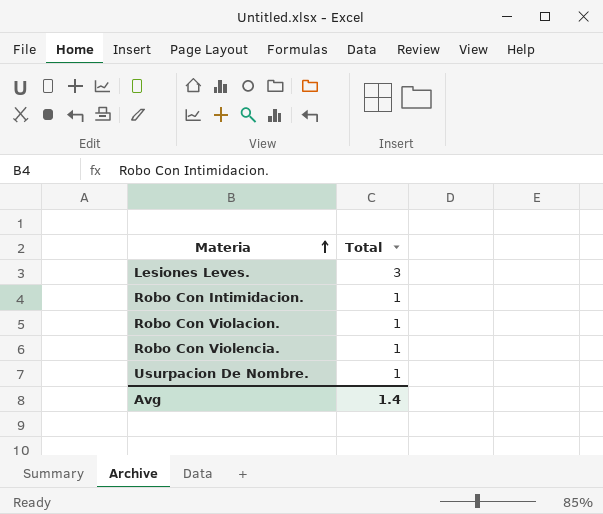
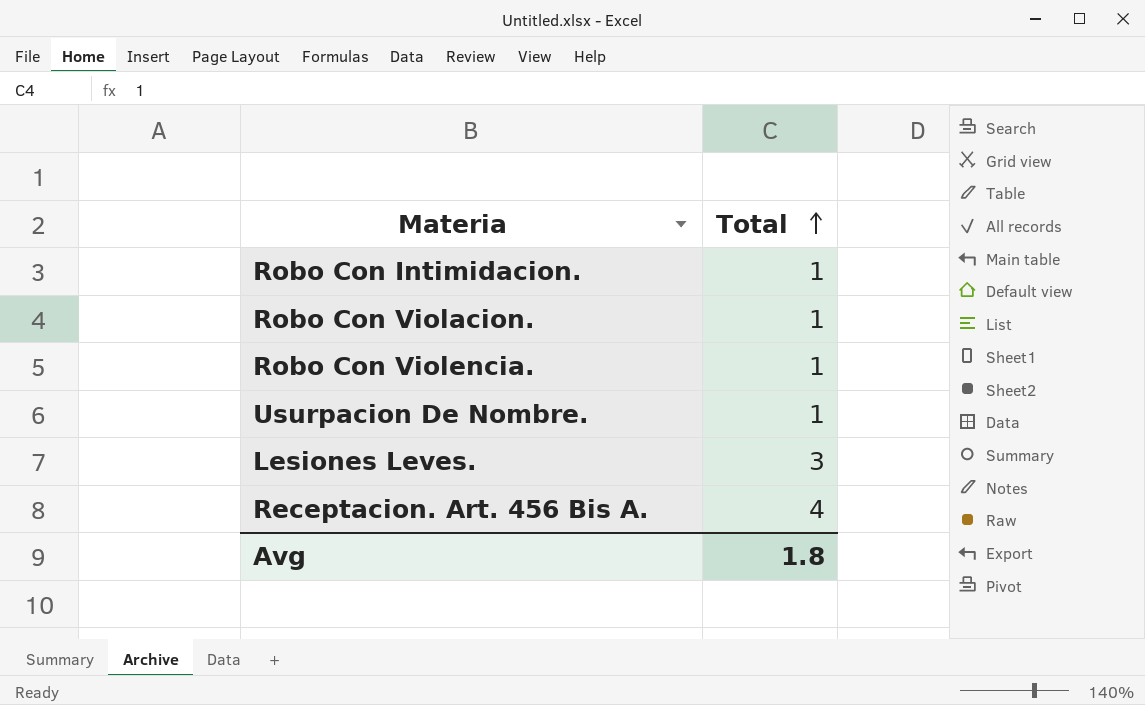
row order: Materia ascending -> Total ascending
row Receptacion. Art. 456 Bis A.: none -> 4
Avg | Total: 1.4 -> 1.8

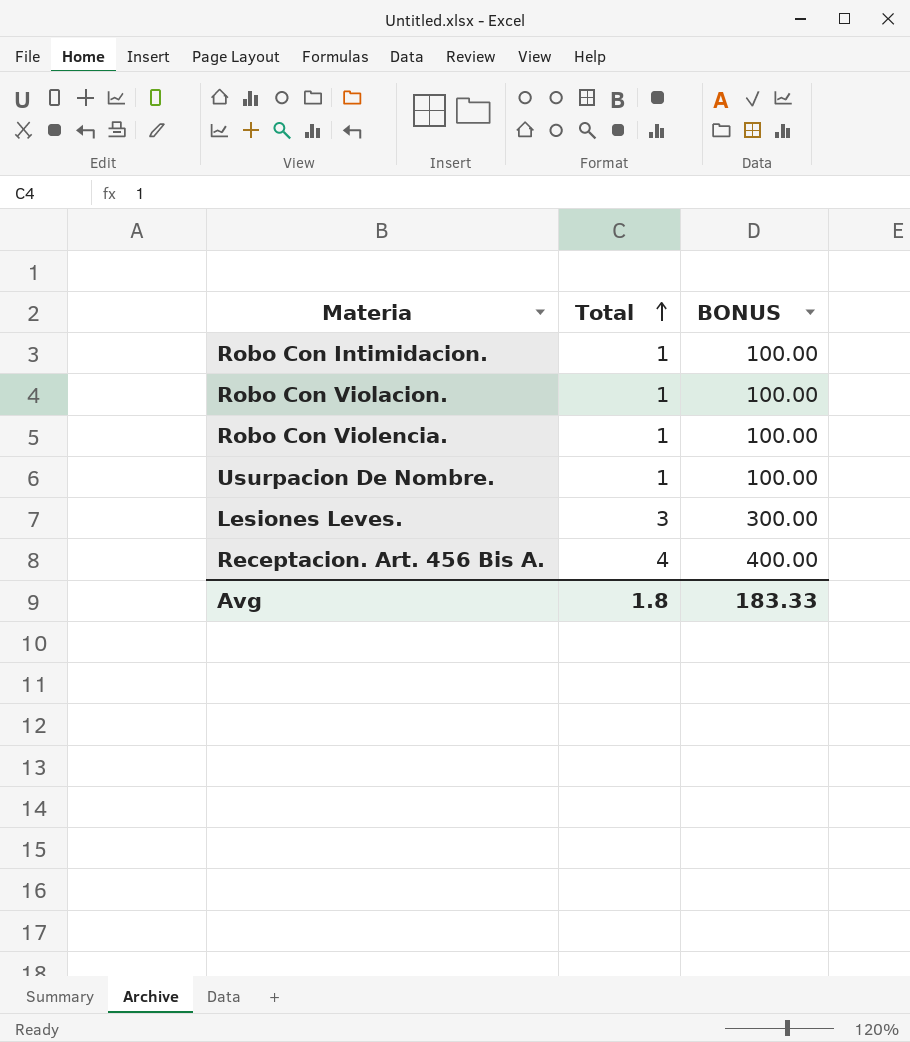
column BONUS | formula: none -> [Total] * 100

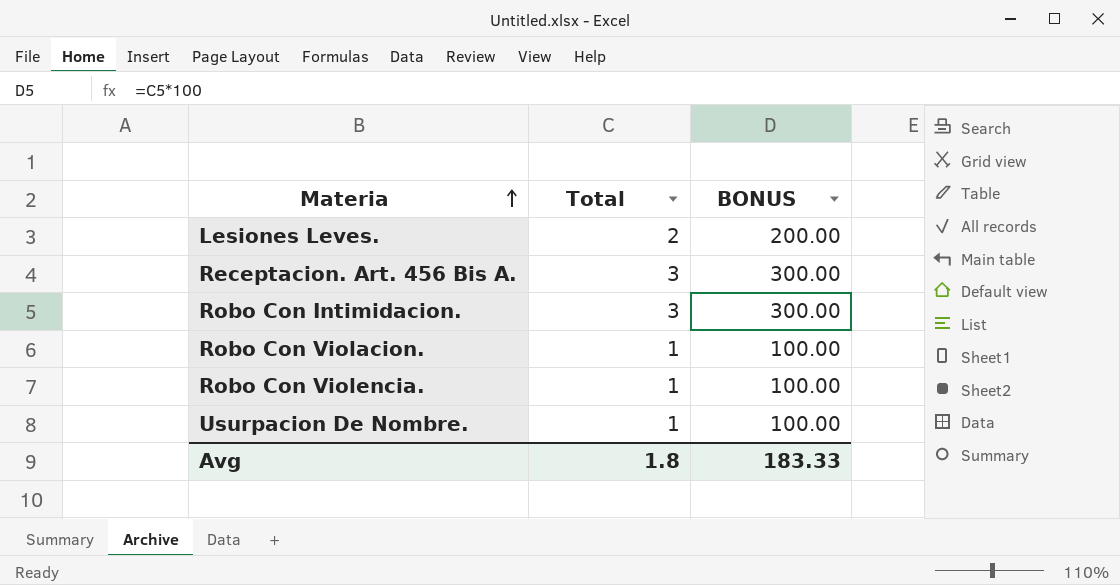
row order: Total ascending -> Materia ascending
Lesiones Leves. | Total: 3 -> 2
Lesiones Leves. | BONUS: 300.00 -> 200.00
Receptacion. Art. 456 Bis A. | Total: 4 -> 3
Receptacion. Art. 456 Bis A. | BONUS: 400.00 -> 300.00
Robo Con Intimidacion. | Total: 1 -> 3
Robo Con Intimidacion. | BONUS: 100.00 -> 300.00

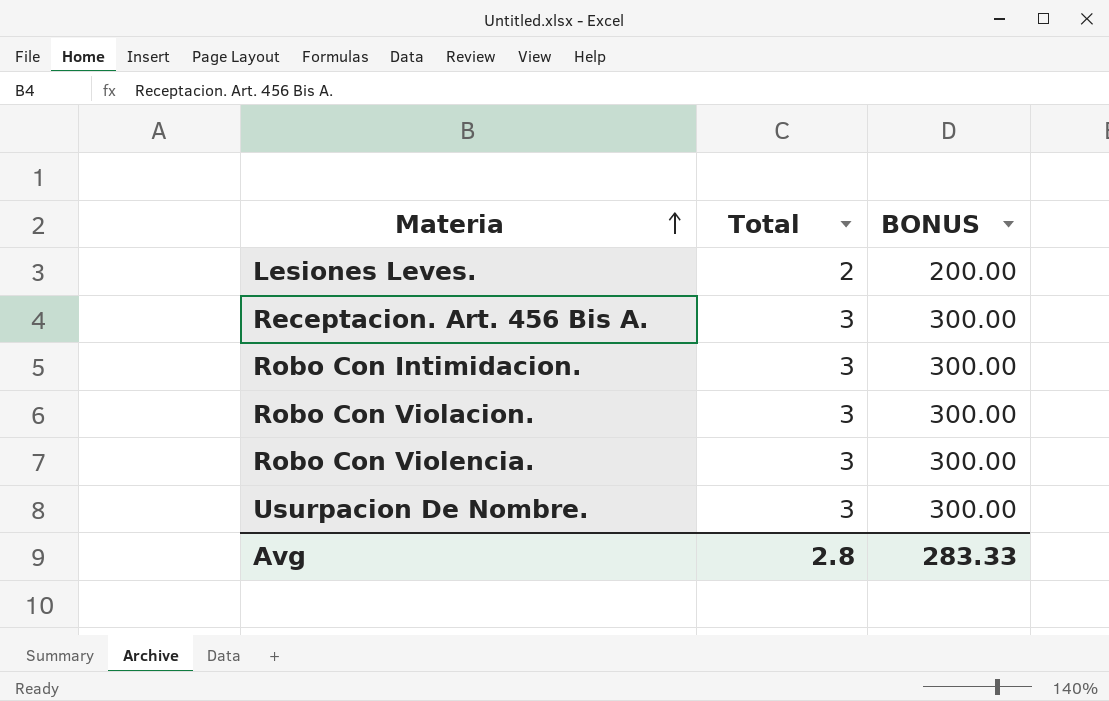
Robo Con Violacion. | Total: 1 -> 3
Robo Con Violacion. | BONUS: 100.00 -> 300.00
Robo Con Violencia. | Total: 1 -> 3
Robo Con Violencia. | BONUS: 100.00 -> 300.00
Usurpacion De Nombre. | Total: 1 -> 3
Usurpacion De Nombre. | BONUS: 100.00 -> 300.00
Avg | Total: 1.8 -> 2.8
Avg | BONUS: 183.33 -> 283.33

